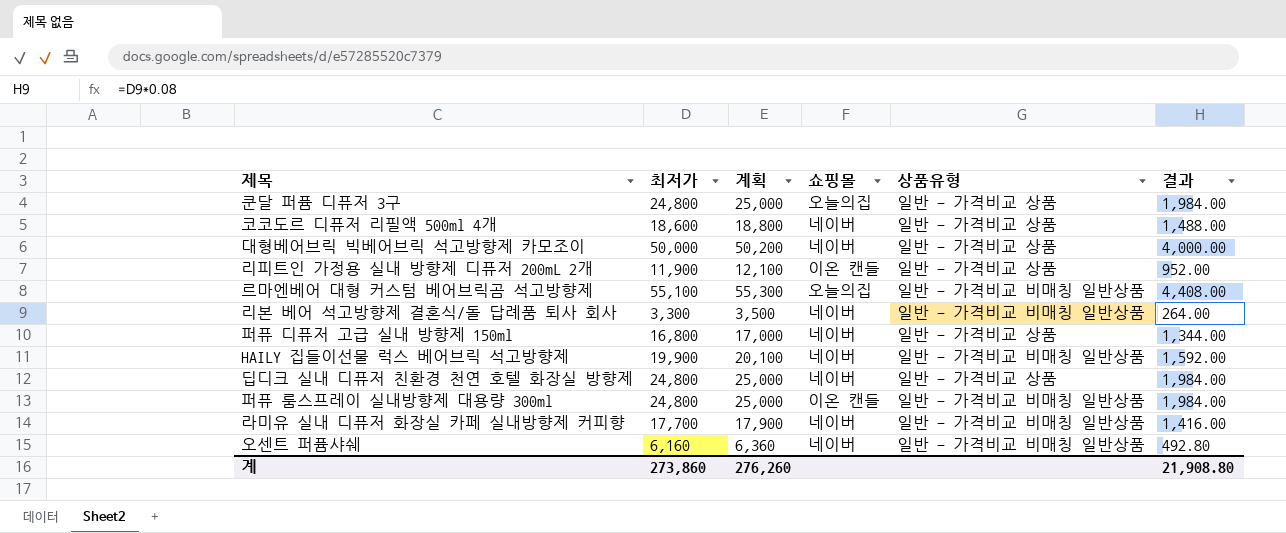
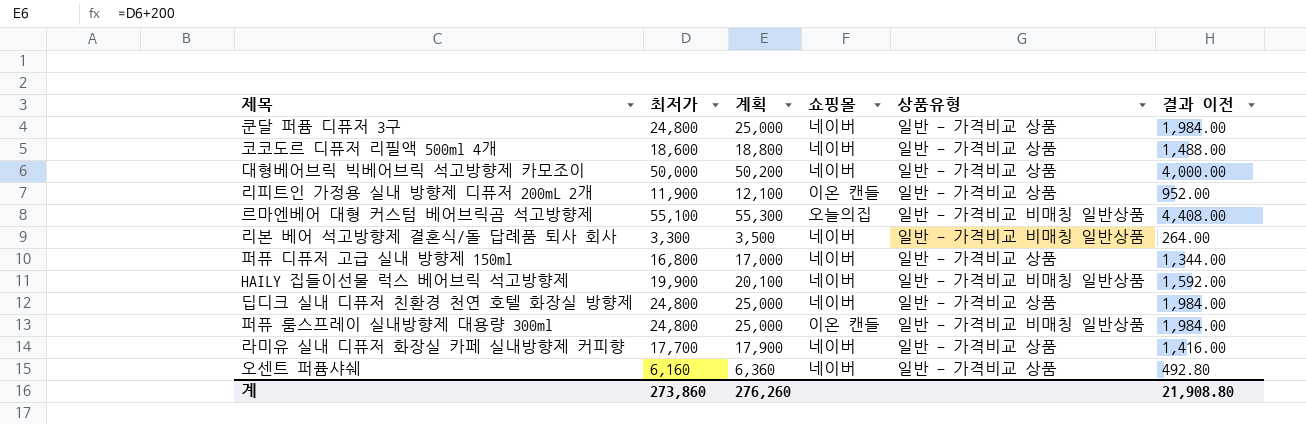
column name: 결과 -> 결과 이전
쿤달 퍼퓸 디퓨저 3구 | 쇼핑몰: 오늘의집 -> 네이버
라미유 실내 디퓨저 화장실 카페 실내방향제 커피향 | 상품유형: 일반 - 가격비교 비매칭 일반상품 -> 일반 - 가격비교 상품
오센트 퍼퓸샤쉐 | 상품유형: 일반 - 가격비교 비매칭 일반상품 -> 일반 - 가격비교 상품

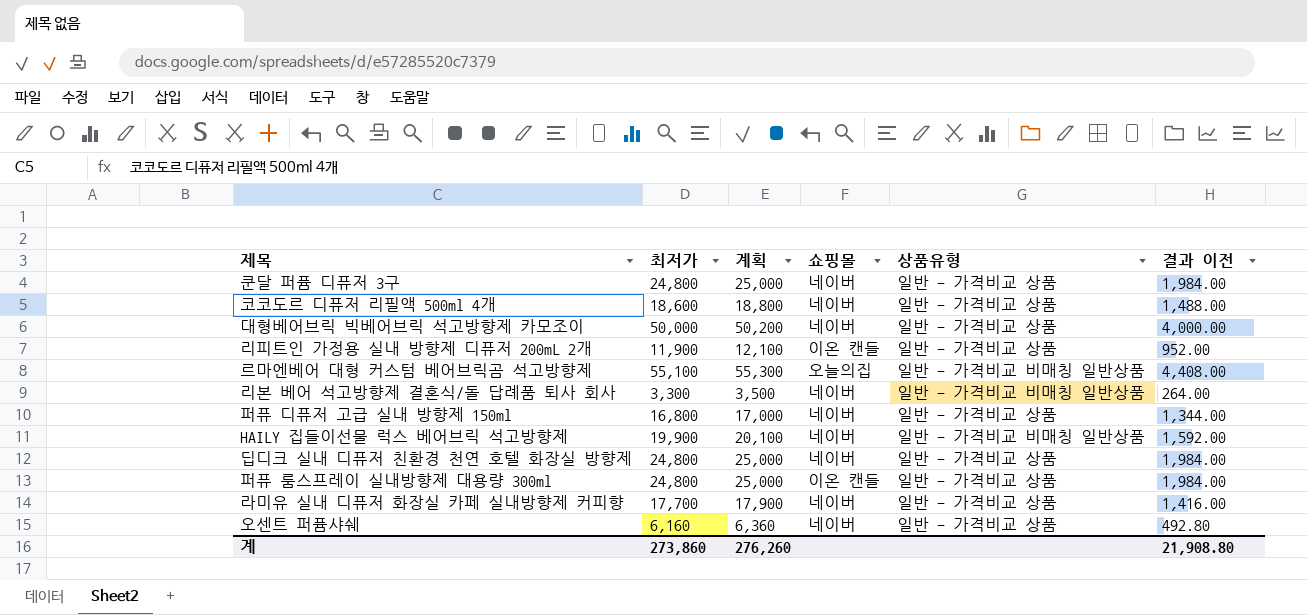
퍼퓨 룸스프레이 실내방향제 대용량 300ml | 상품유형: 일반 - 가격비교 비매칭 일반상품 -> 일반 - 가격비교 상품

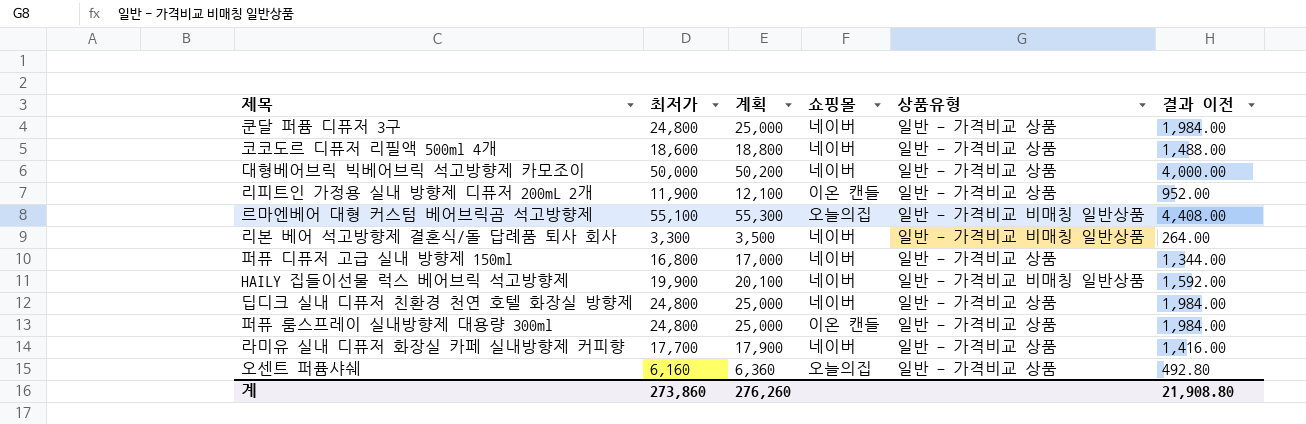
오센트 퍼퓸샤쉐 | 쇼핑몰: 네이버 -> 오늘의집

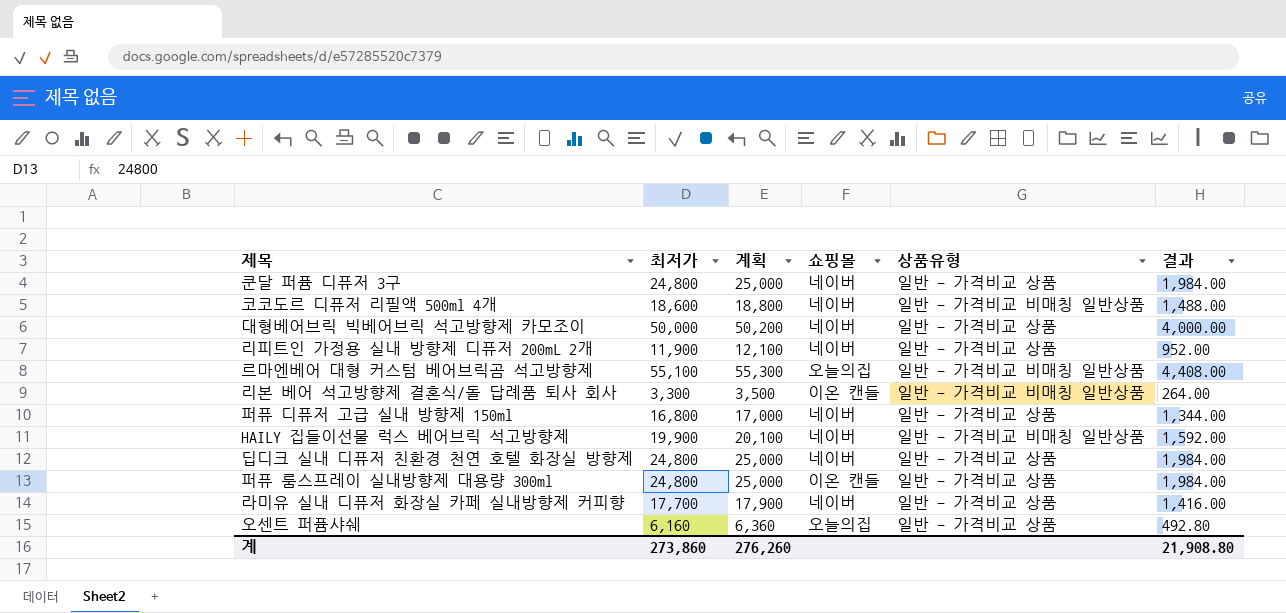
column name: 결과 이전 -> 결과
코코도르 디퓨저 리필액 500ml 4개 | 상품유형: 일반 - 가격비교 상품 -> 일반 - 가격비교 비매칭 일반상품
리피트인 가정용 실내 방향제 디퓨저 200mL 2개 | 쇼핑몰: 이온 캔들 -> 네이버
리본 베어 석고방향제 결혼식/돌 답례품 퇴사 회사 | 쇼핑몰: 네이버 -> 이온 캔들

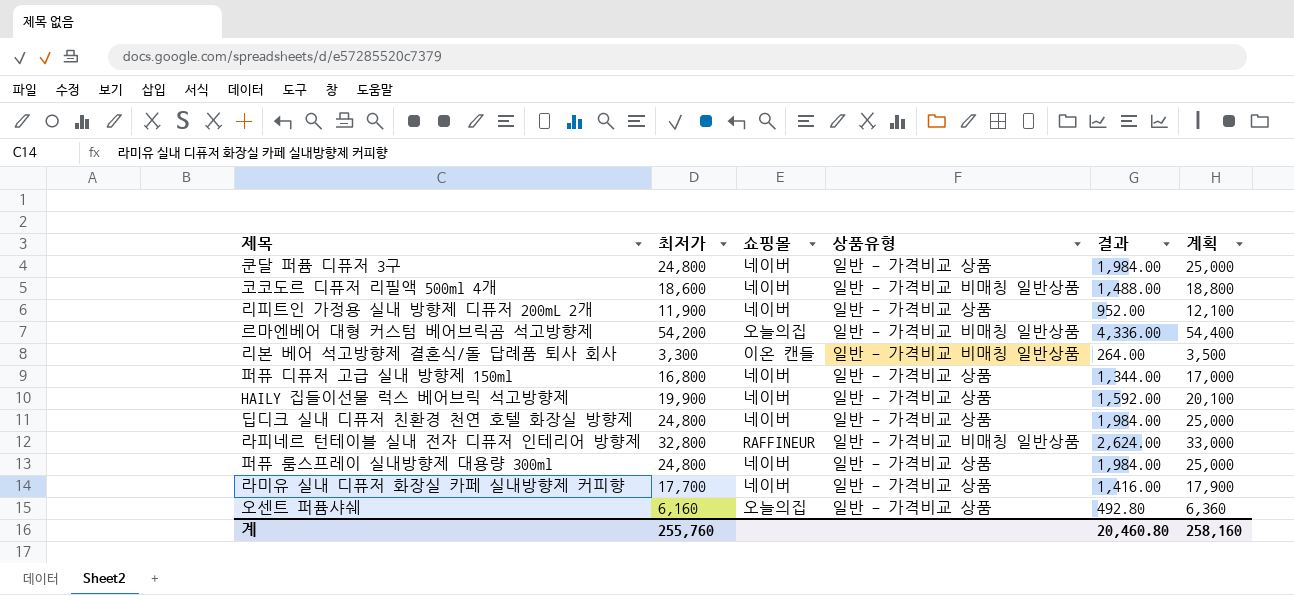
column 계획 | position: 3 -> 6
row 대형베어브릭 빅베어브릭 석고방향제 카모조이: 50,000 | 50,200 | 네이버 | 일반 - 가격비교 상품 | 4,000.00 -> none
르마엔베어 대형 커스텀 베어브릭곰 석고방향제 | 최저가: 55,100 -> 54,200
르마엔베어 대형 커스텀 베어브릭곰 석고방향제 | 결과: 4,408.00 -> 4,336.00
르마엔베어 대형 커스텀 베어브릭곰 석고방향제 | 계획: 55,300 -> 54,400
HAILY 집들이선물 럭스 베어브릭 석고방향제 | 상품유형: 일반 - 가격비교 비매칭 일반상품 -> 일반 - 가격비교 상품
row 라피네르 턴테이블 실내 전자 디퓨저 인테리어 방향제: none -> 32,800 | RAFFINEUR | 일반 - 가격비교 비매칭 일반상품 | 2,624.00 | 33,000
퍼퓨 룸스프레이 실내방향제 대용량 300ml | 쇼핑몰: 이온 캔들 -> 네이버
계 | 최저가: 273,860 -> 255,760
계 | 결과: 21,908.80 -> 20,460.80
계 | 계획: 276,260 -> 258,160

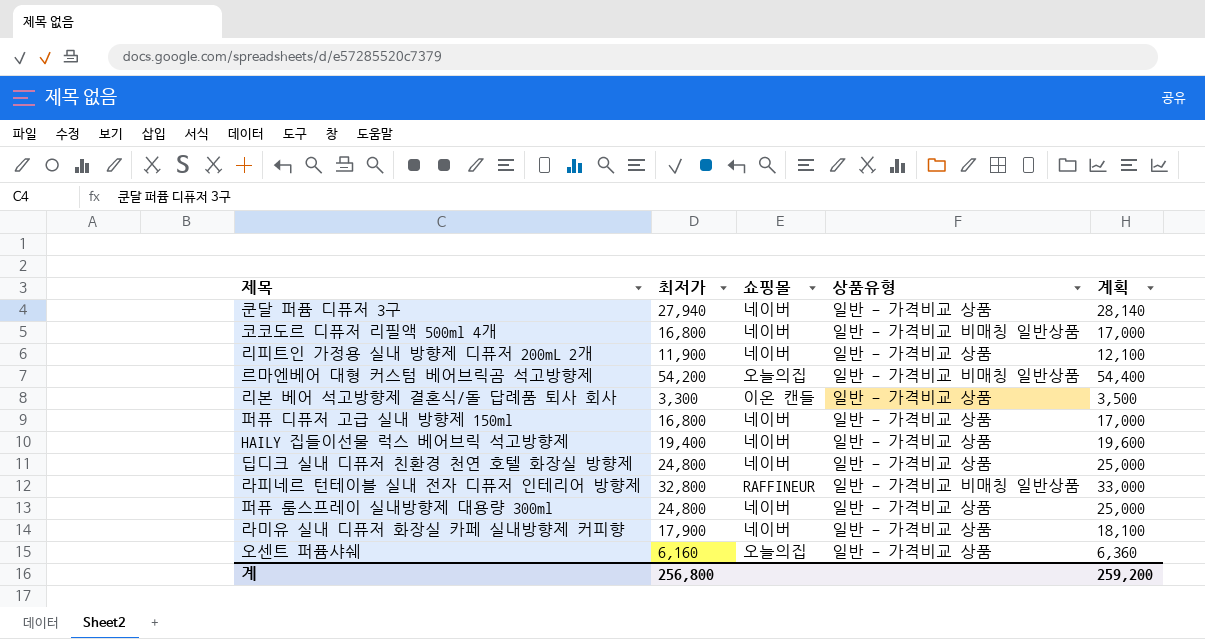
column 결과 | formula: [최저가] * 0.08 -> none
쿤달 퍼퓸 디퓨저 3구 | 최저가: 24,800 -> 27,940
쿤달 퍼퓸 디퓨저 3구 | 계획: 25,000 -> 28,140
코코도르 디퓨저 리필액 500ml 4개 | 최저가: 18,600 -> 16,800
코코도르 디퓨저 리필액 500ml 4개 | 계획: 18,800 -> 17,000
리본 베어 석고방향제 결혼식/돌 답례품 퇴사 회사 | 상품유형: 일반 - 가격비교 비매칭 일반상품 -> 일반 - 가격비교 상품
HAILY 집들이선물 럭스 베어브릭 석고방향제 | 최저가: 19,900 -> 19,400
HAILY 집들이선물 럭스 베어브릭 석고방향제 | 계획: 20,100 -> 19,600
라미유 실내 디퓨저 화장실 카페 실내방향제 커피향 | 최저가: 17,700 -> 17,900
라미유 실내 디퓨저 화장실 카페 실내방향제 커피향 | 계획: 17,900 -> 18,100
계 | 최저가: 255,760 -> 256,800
계 | 계획: 258,160 -> 259,200

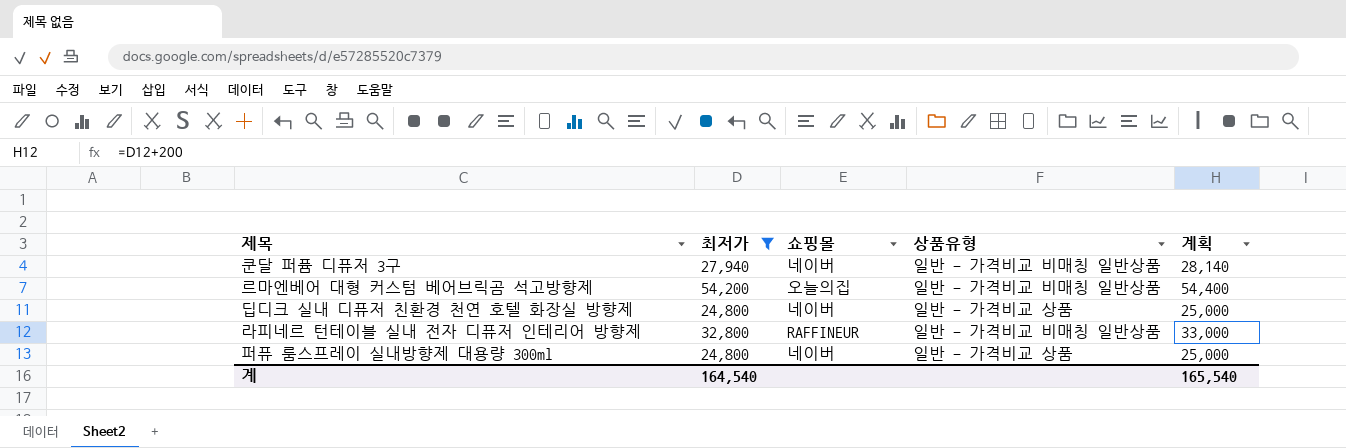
filter: none -> 최저가 >= 24,800
쿤달 퍼퓸 디퓨저 3구 | 상품유형: 일반 - 가격비교 상품 -> 일반 - 가격비교 비매칭 일반상품
계 | 최저가: 256,800 -> 164,540
계 | 계획: 259,200 -> 165,540

